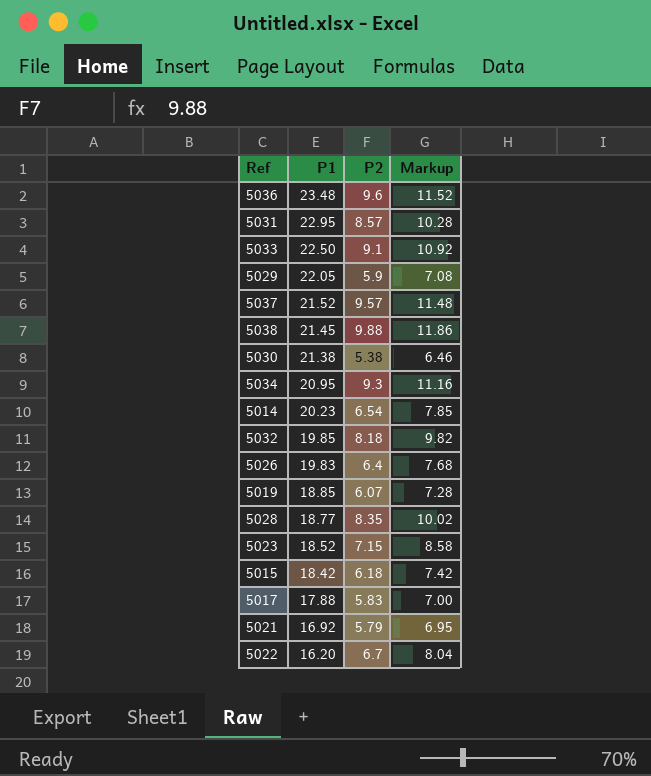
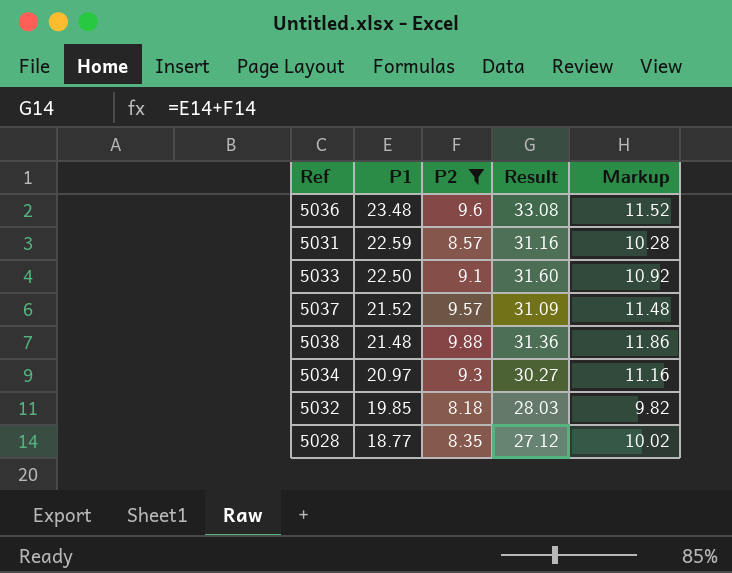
filter: none -> P2 >= 8.18
column Result | formula: none -> [P1] + [P2]
5031 | P1: 22.95 -> 22.59
5038 | P1: 21.45 -> 21.48
5034 | P1: 20.95 -> 20.97

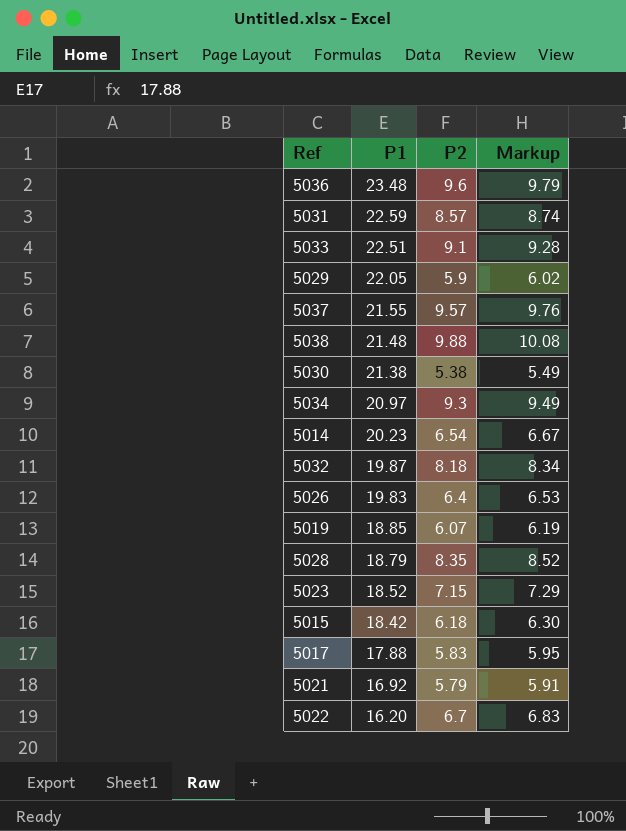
filter: P2 >= 8.18 -> none
column Result | formula: [P1] + [P2] -> none
column Markup | formula: [P2] * 1.2 -> [P2] * 1.02
5033 | P1: 22.50 -> 22.51
5037 | P1: 21.52 -> 21.55
5032 | P1: 19.85 -> 19.87
5028 | P1: 18.77 -> 18.79

